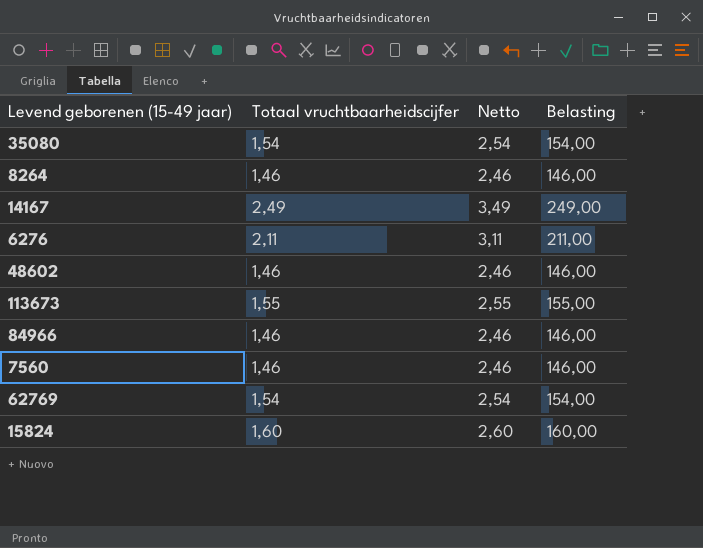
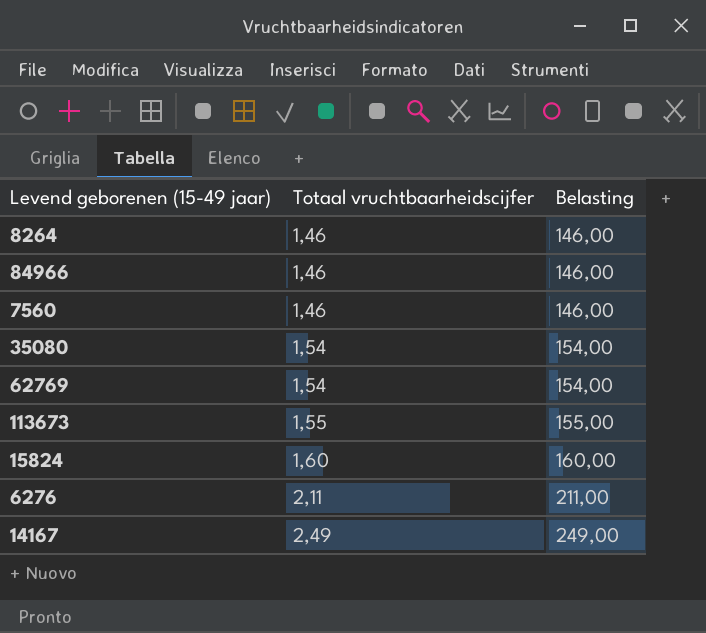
row order: none -> Totaal vruchtbaarheidscijfer ascending
column Netto | formula: [Totaal vruchtbaarheidscijfer] + 1 -> none
row 48602: 1,46 | 2,46 | 146,00 -> none

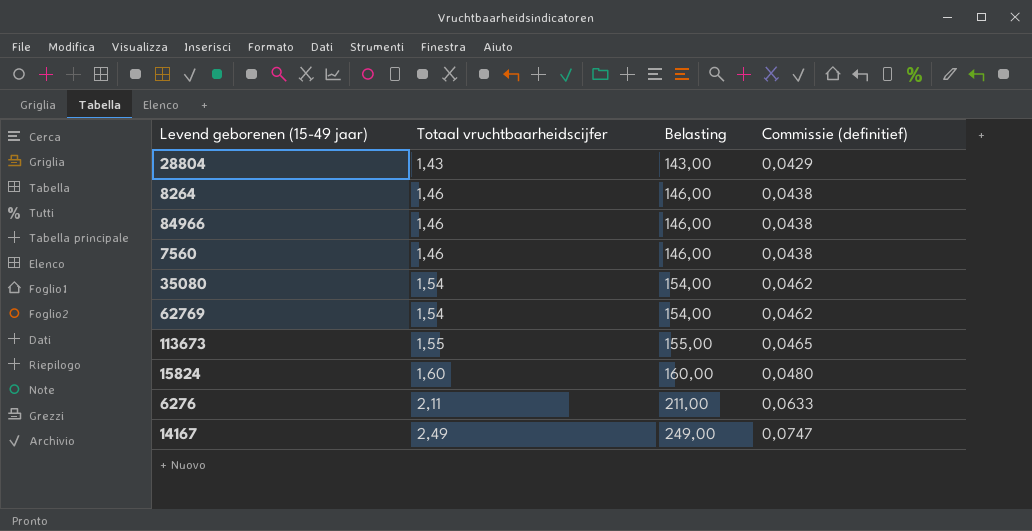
column Commissie (definitief) | formula: none -> [Totaal vruchtbaarheidscijfer] * 0,03
row 28804: none -> 1,43 | 143,00 | 0,0429

